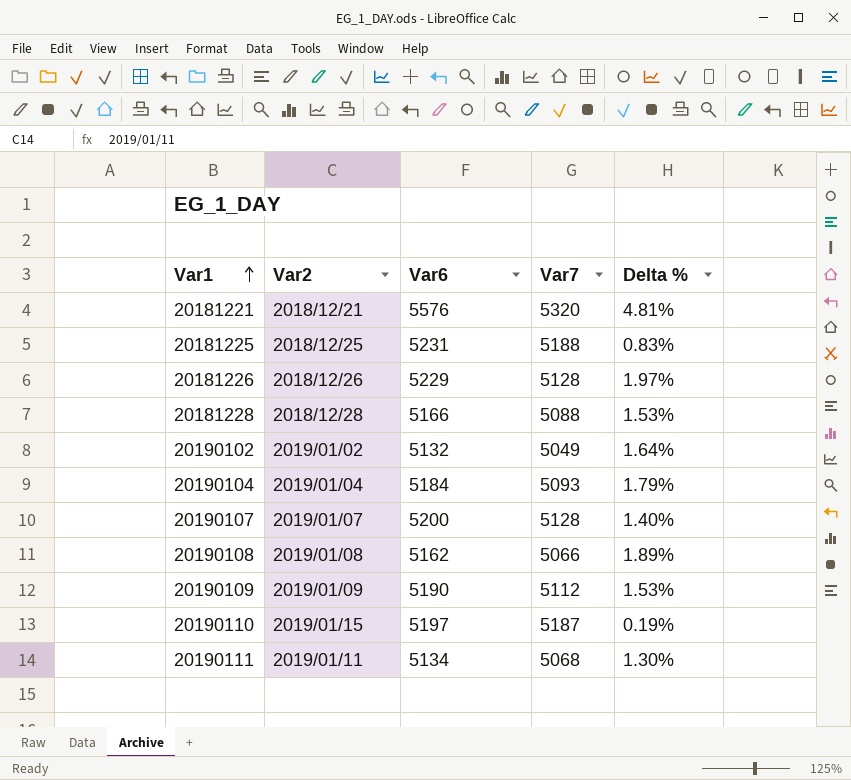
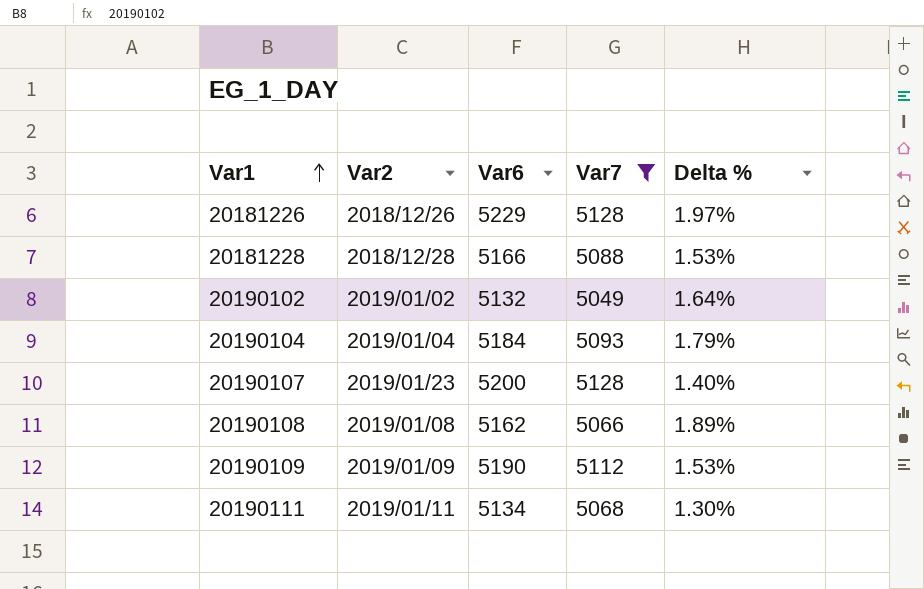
filter: none -> Var7 <= 5128
20190107 | Var2: 2019/01/07 -> 2019/01/23

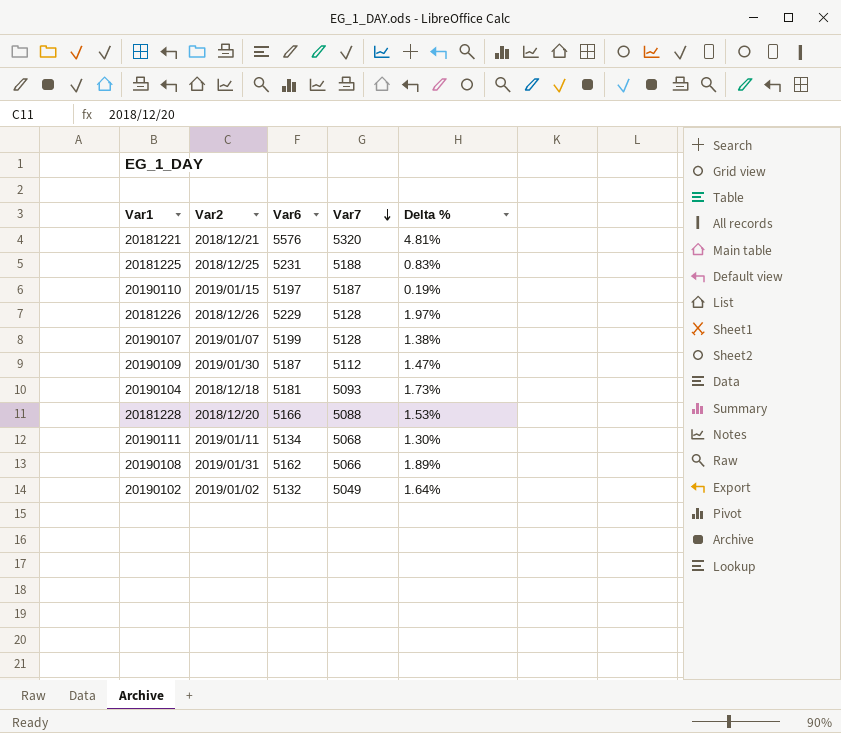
filter: Var7 <= 5128 -> none
row order: Var1 ascending -> Var7 descending
20190107 | Var2: 2019/01/23 -> 2019/01/07
20190107 | Var6: 5200 -> 5199
20190107 | Delta %: 1.40% -> 1.38%
20190109 | Var2: 2019/01/09 -> 2019/01/30
20190109 | Var6: 5190 -> 5187
20190109 | Delta %: 1.53% -> 1.47%
20190104 | Var2: 2019/01/04 -> 2018/12/18
20190104 | Var6: 5184 -> 5181
20190104 | Delta %: 1.79% -> 1.73%
20181228 | Var2: 2018/12/28 -> 2018/12/20
20190108 | Var2: 2019/01/08 -> 2019/01/31

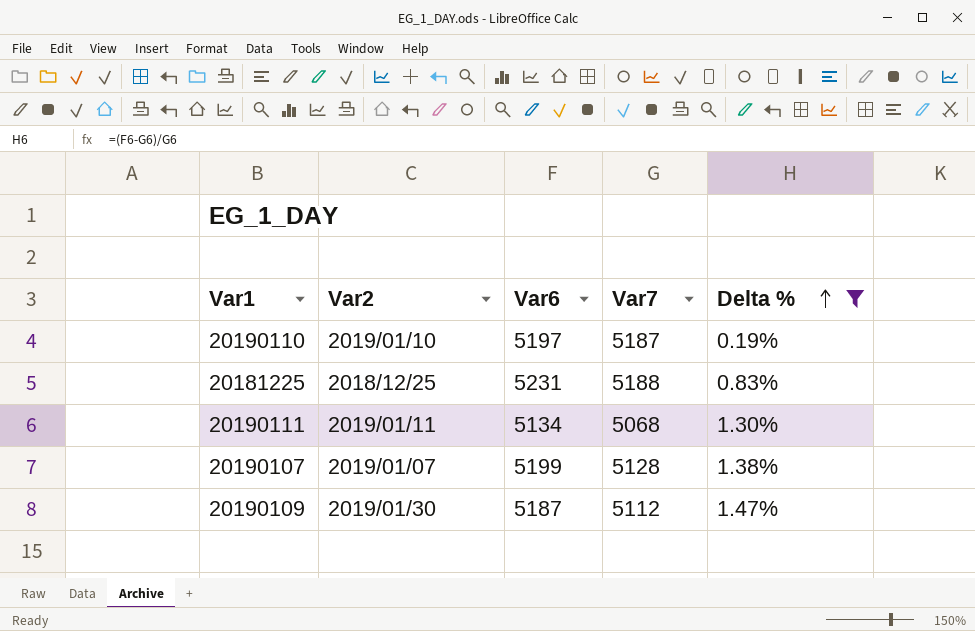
filter: none -> Delta % <= 1.47%
row order: Var7 descending -> Delta % ascending
20190110 | Var2: 2019/01/15 -> 2019/01/10

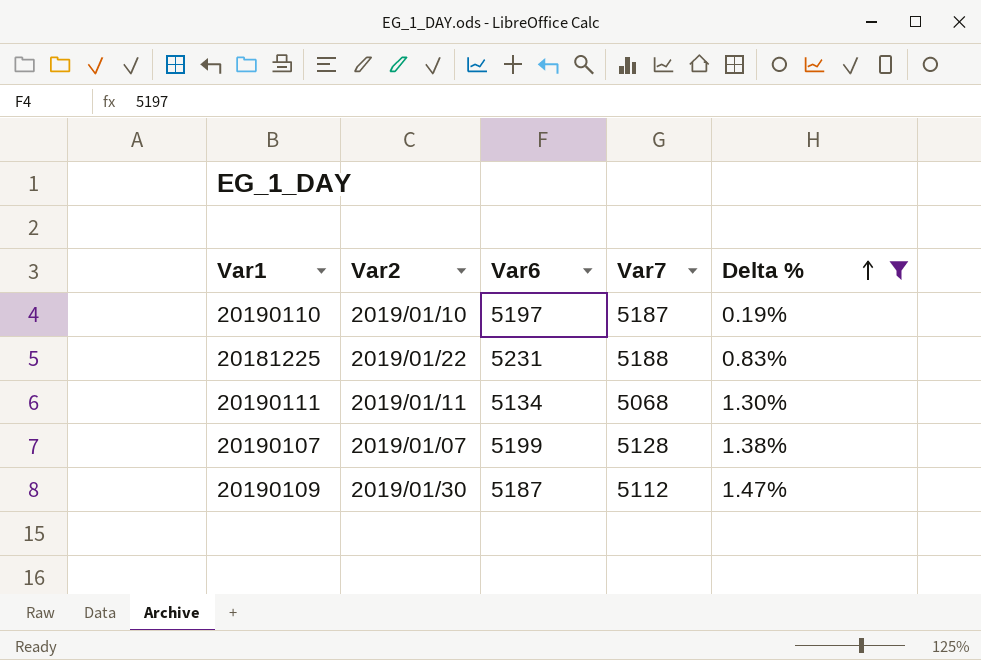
20181225 | Var2: 2018/12/25 -> 2019/01/22

